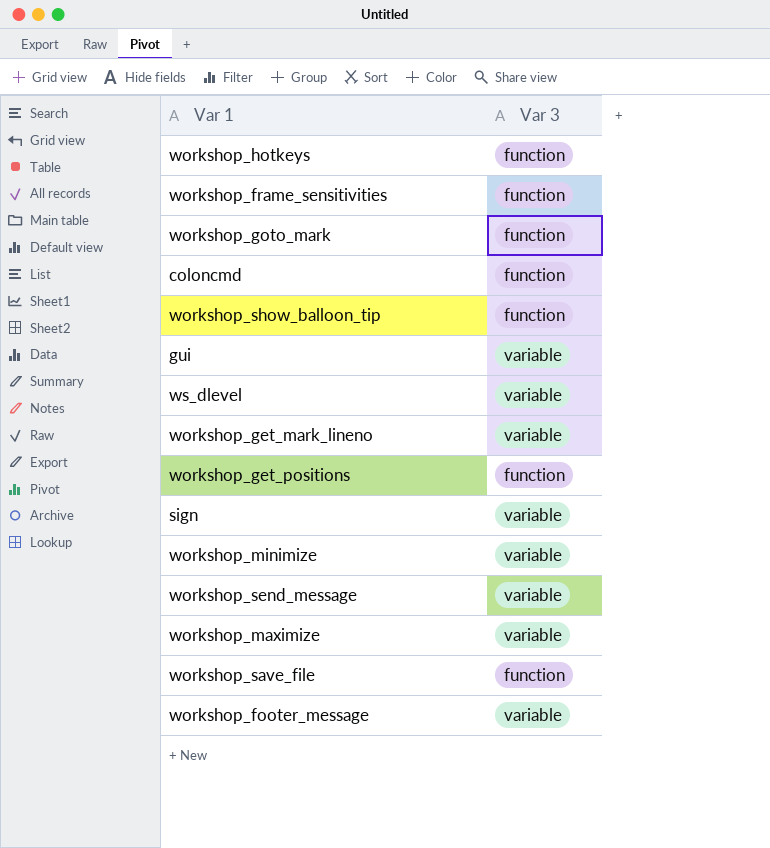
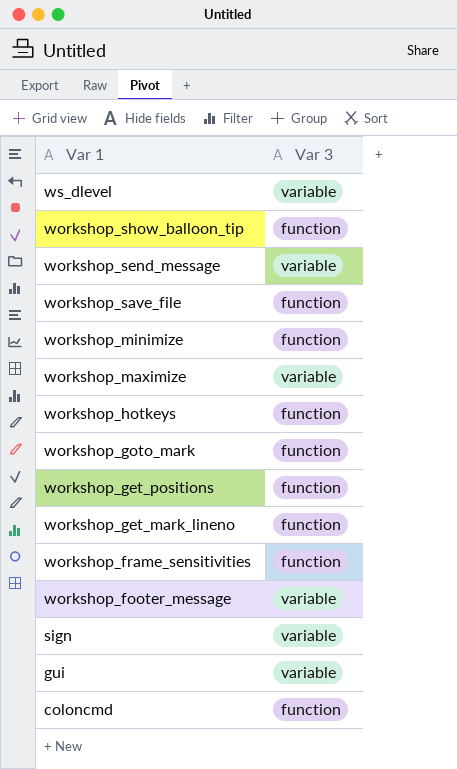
row order: none -> Var 1 descending
workshop_minimize | Var 3: variable -> function
workshop_get_mark_lineno | Var 3: variable -> function

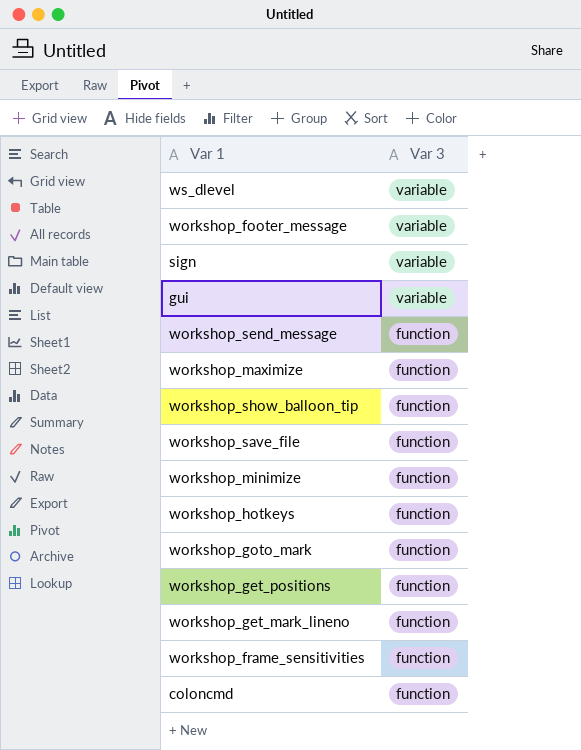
row order: Var 1 descending -> Var 3 descending
workshop_send_message | Var 3: variable -> function
workshop_maximize | Var 3: variable -> function

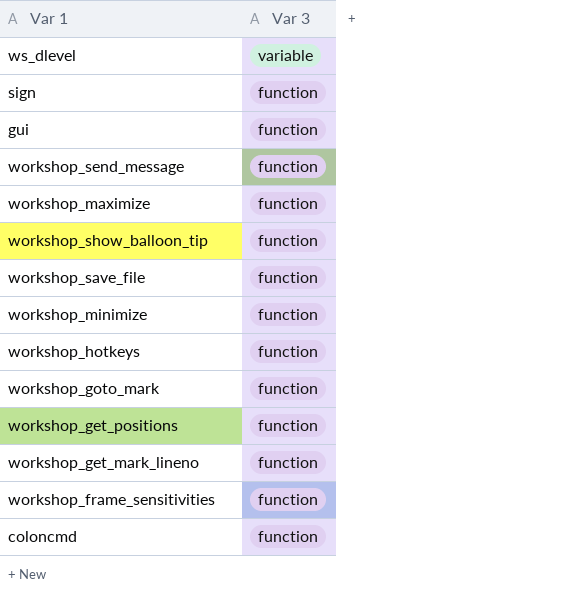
row workshop_footer_message: variable -> none
sign | Var 3: variable -> function
gui | Var 3: variable -> function

